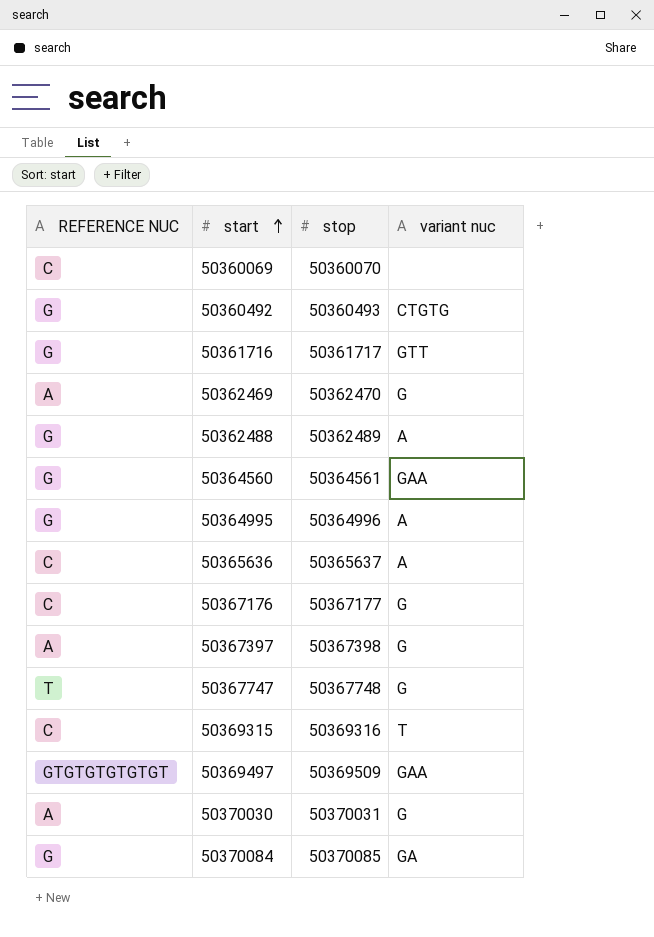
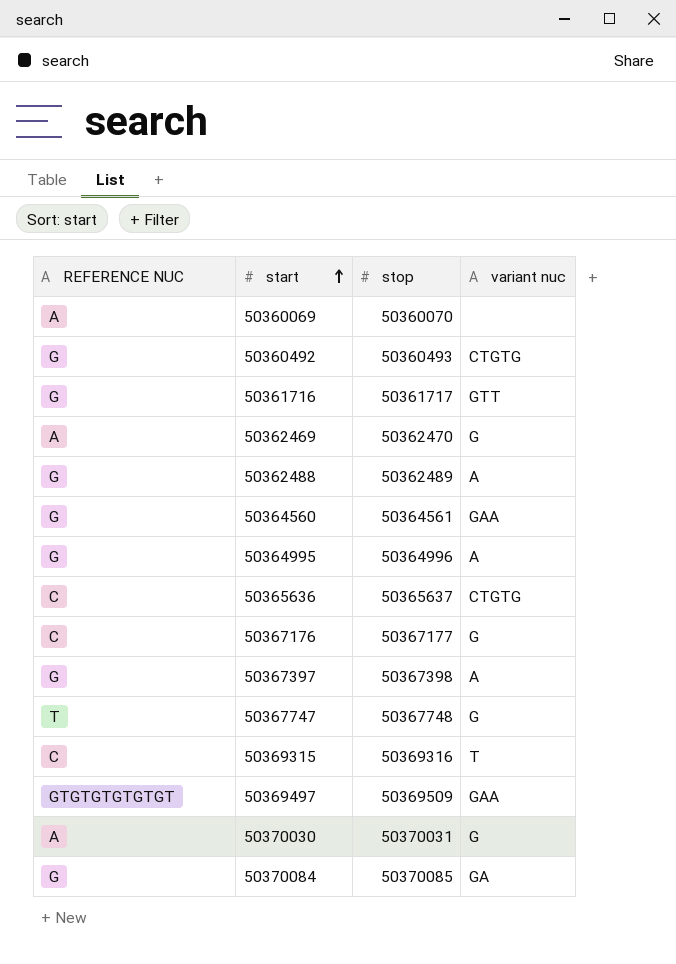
50360069 | REFERENCE NUC: C -> A
50365636 | variant nuc: A -> CTGTG
50367397 | REFERENCE NUC: A -> G
50367397 | variant nuc: G -> A

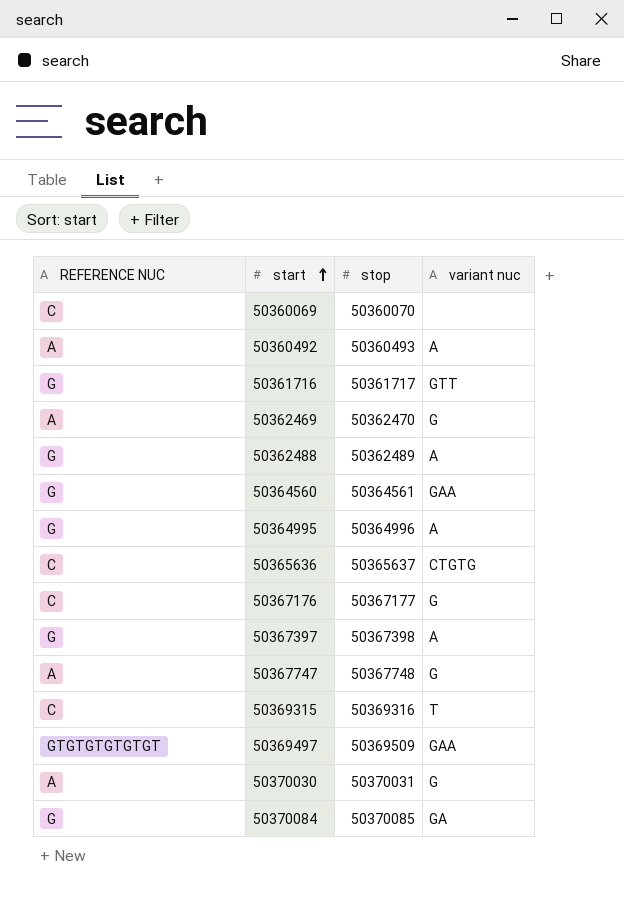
50360069 | REFERENCE NUC: A -> C
50360492 | REFERENCE NUC: G -> A
50360492 | variant nuc: CTGTG -> A
50367747 | REFERENCE NUC: T -> A

